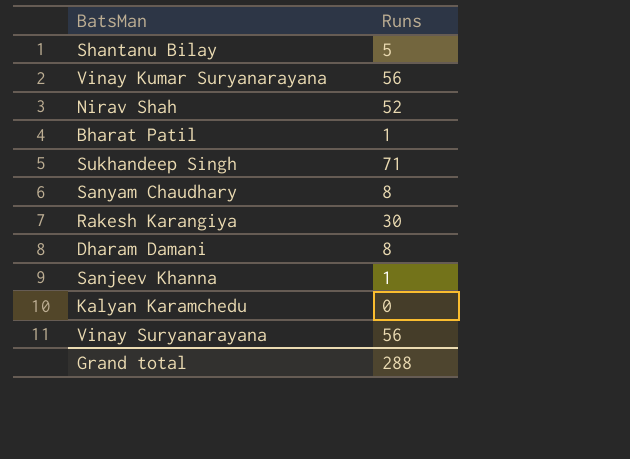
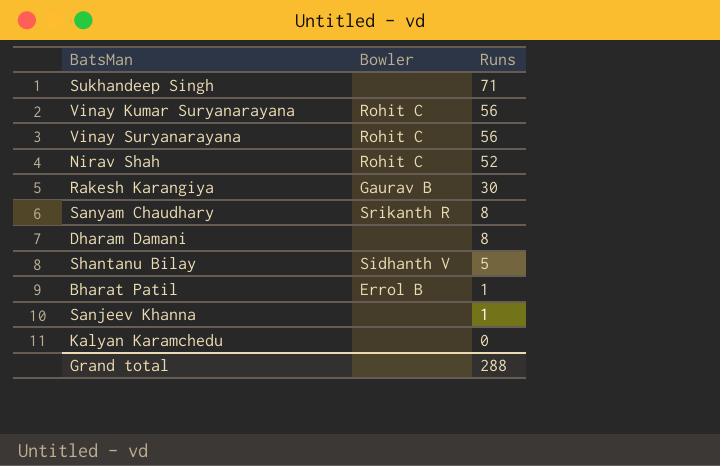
row order: none -> Runs descending
column Bowler | position: none -> 2

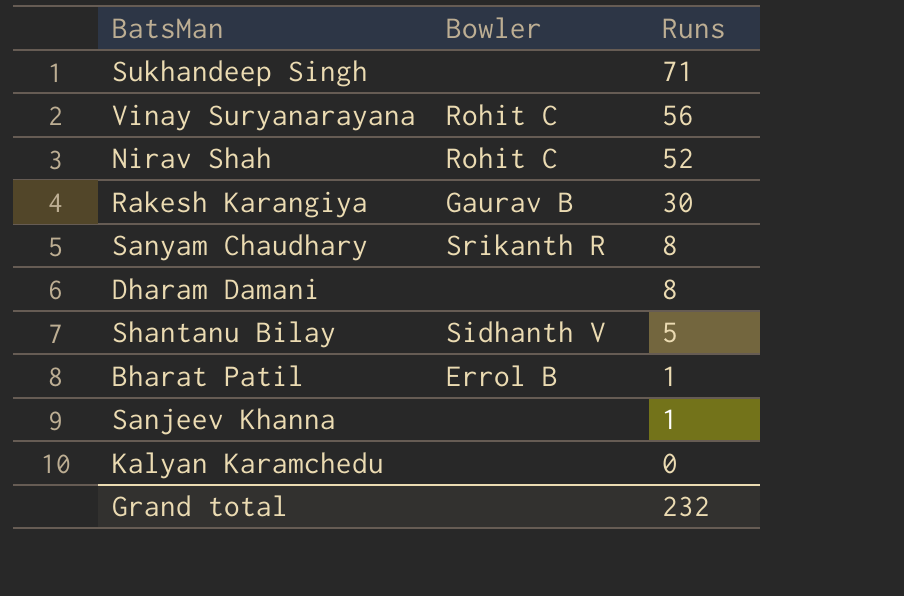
row Vinay Kumar Suryanarayana: Rohit C | 56 -> none
Grand total | Runs: 288 -> 232

